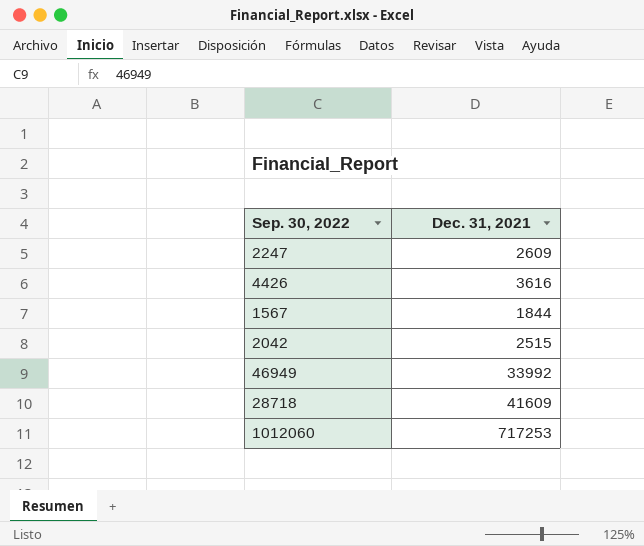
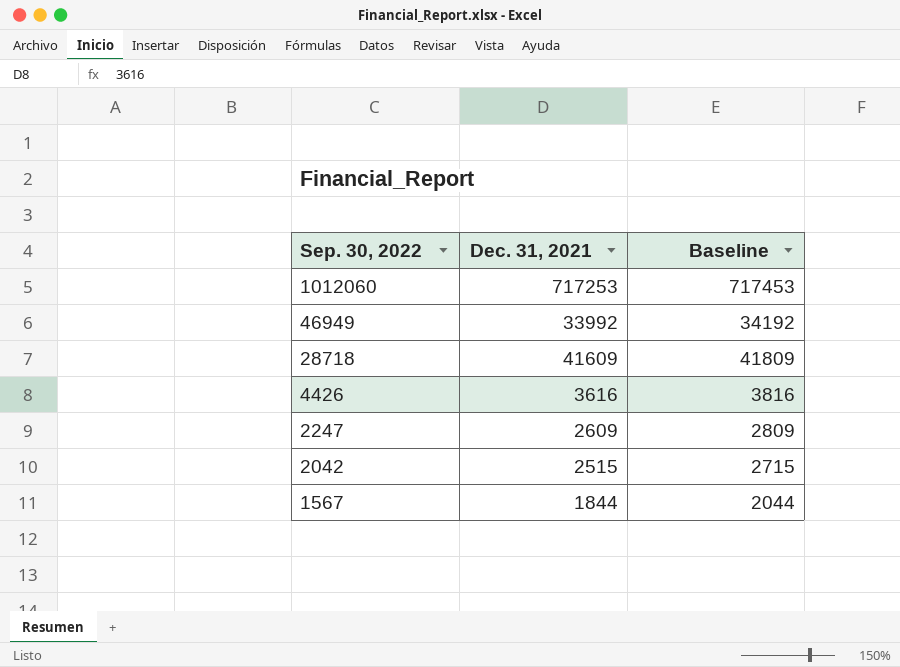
row order: none -> Sep. 30, 2022 descending
column Baseline | formula: none -> [Dec. 31, 2021] + 200

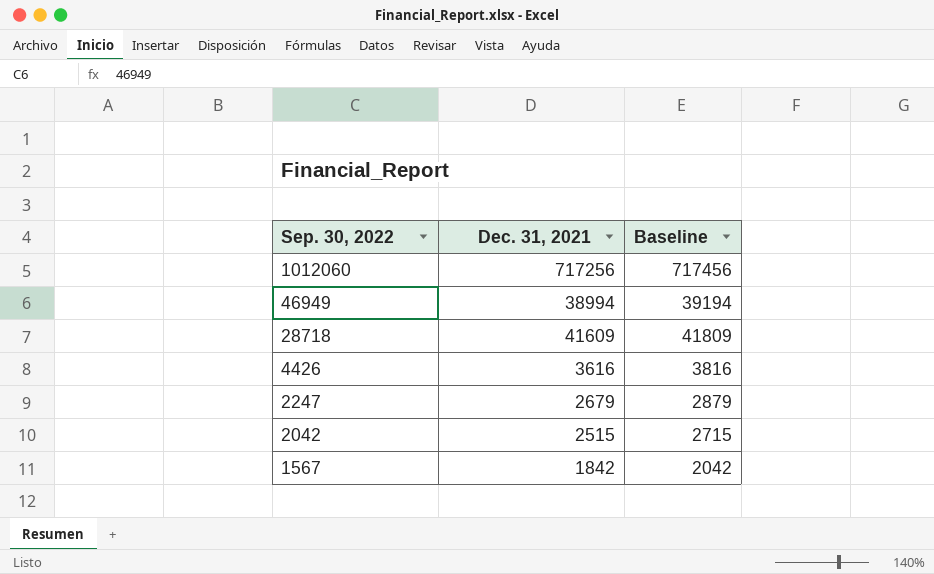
1012060 | Dec. 31, 2021: 717253 -> 717256
1012060 | Baseline: 717453 -> 717456
46949 | Dec. 31, 2021: 33992 -> 38994
46949 | Baseline: 34192 -> 39194
2247 | Dec. 31, 2021: 2609 -> 2679
2247 | Baseline: 2809 -> 2879
1567 | Dec. 31, 2021: 1844 -> 1842
1567 | Baseline: 2044 -> 2042

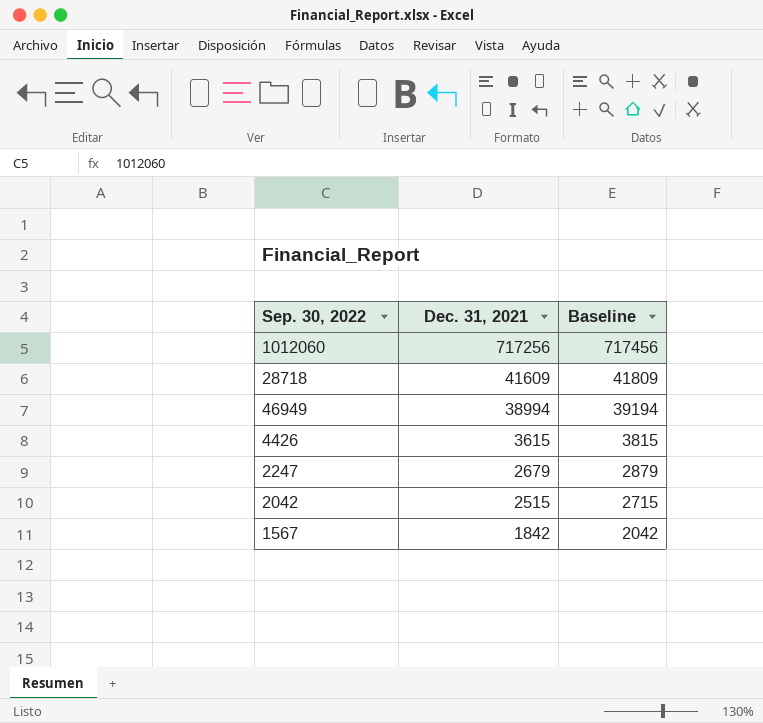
row order: Sep. 30, 2022 descending -> Dec. 31, 2021 descending
4426 | Dec. 31, 2021: 3616 -> 3615
4426 | Baseline: 3816 -> 3815

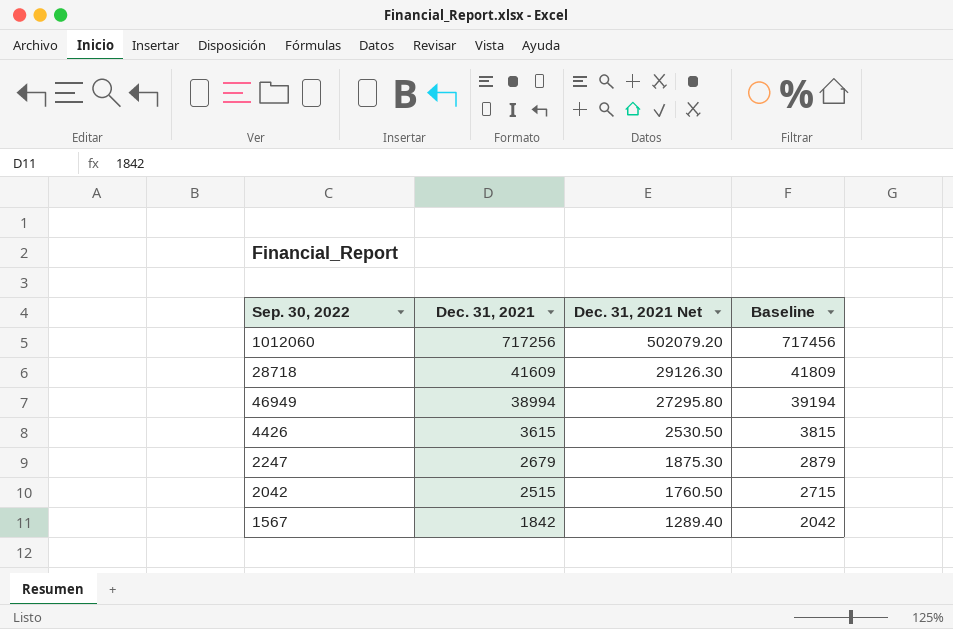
column Dec. 31, 2021 Net | formula: none -> [Dec. 31, 2021] * 0.7

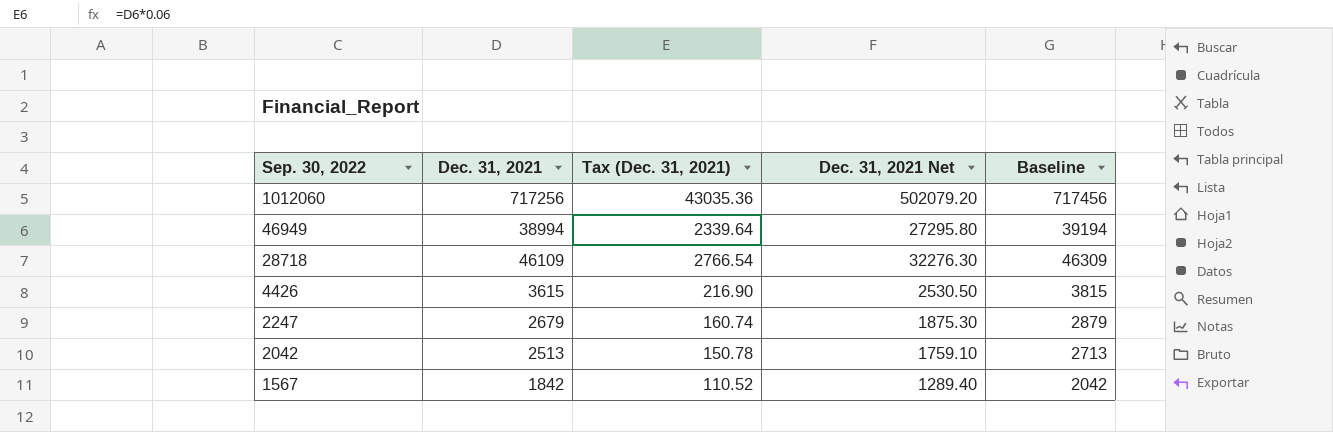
row order: Dec. 31, 2021 descending -> Sep. 30, 2022 descending
column Tax (Dec. 31, 2021) | formula: none -> [Dec. 31, 2021] * 0.06
28718 | Dec. 31, 2021: 41609 -> 46109
28718 | Dec. 31, 2021 Net: 29126.30 -> 32276.30
28718 | Baseline: 41809 -> 46309
2042 | Dec. 31, 2021: 2515 -> 2513
2042 | Dec. 31, 2021 Net: 1760.50 -> 1759.10
2042 | Baseline: 2715 -> 2713

